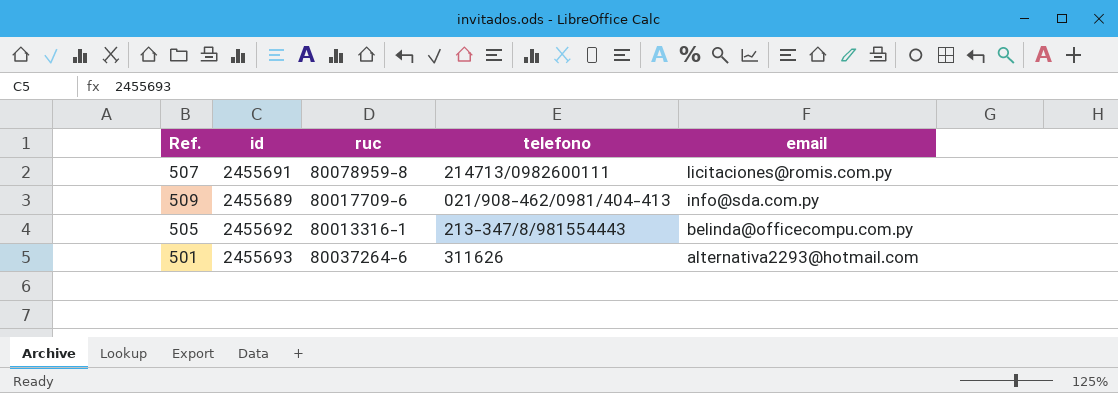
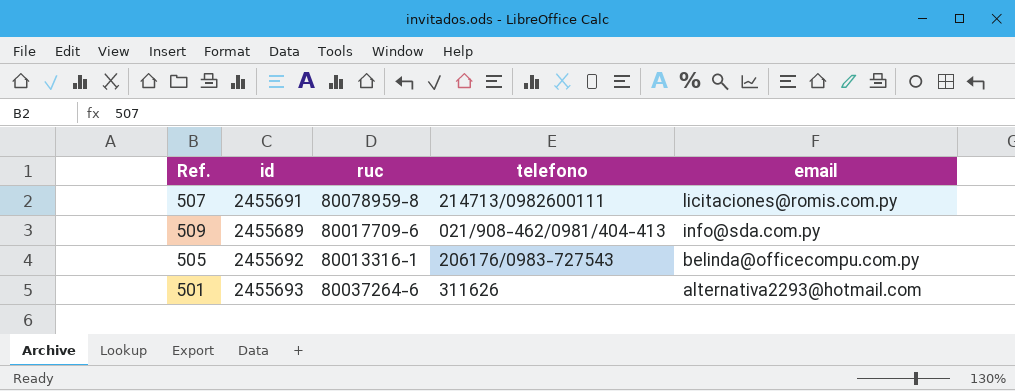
505 | telefono: 213-347/8/981554443 -> 206176/0983-727543

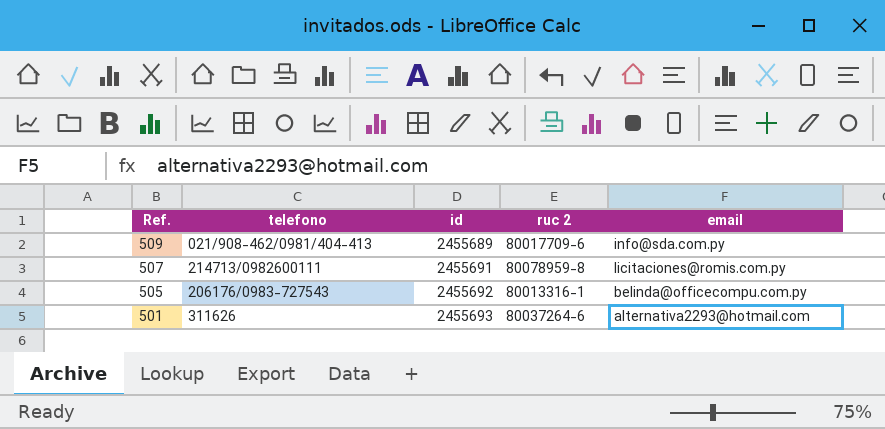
row order: email descending -> Ref. descending
column telefono | position: 4 -> 2
column name: ruc -> ruc 2

